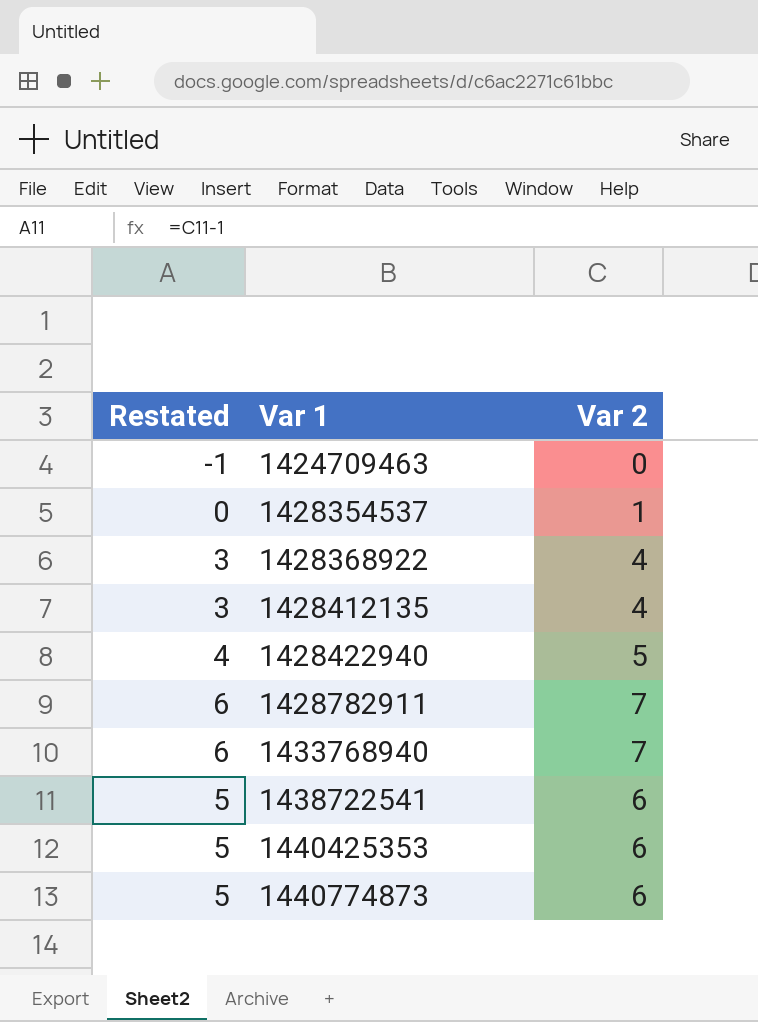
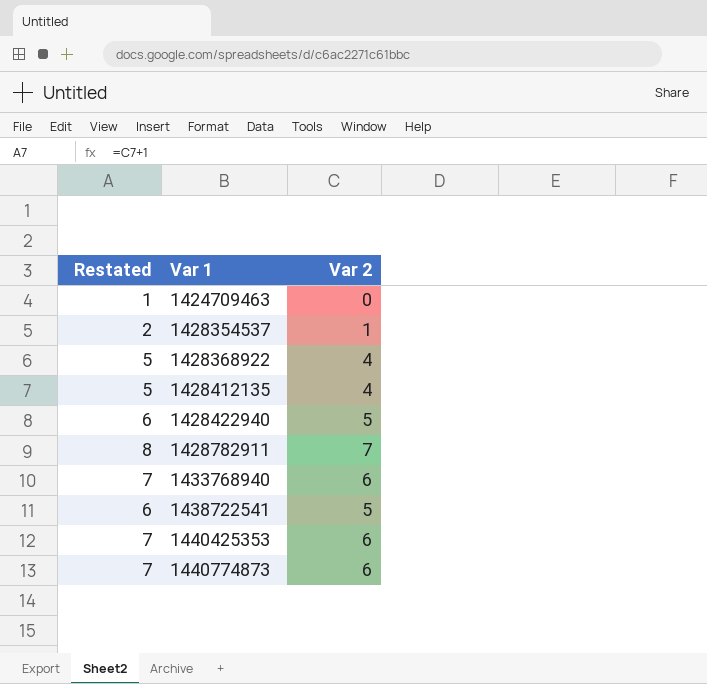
column Restated | formula: [Var 2] - 1 -> [Var 2] + 1
1433768940 | Var 2: 7 -> 6
1438722541 | Var 2: 6 -> 5

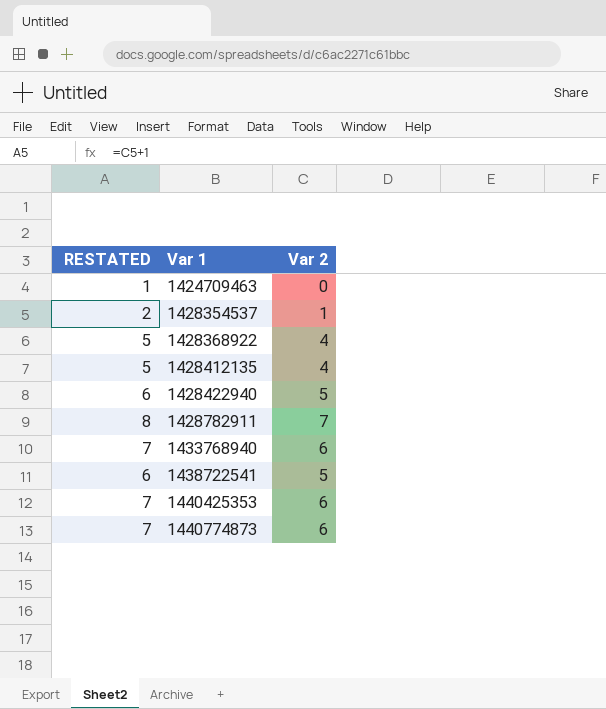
column name: Restated -> RESTATED

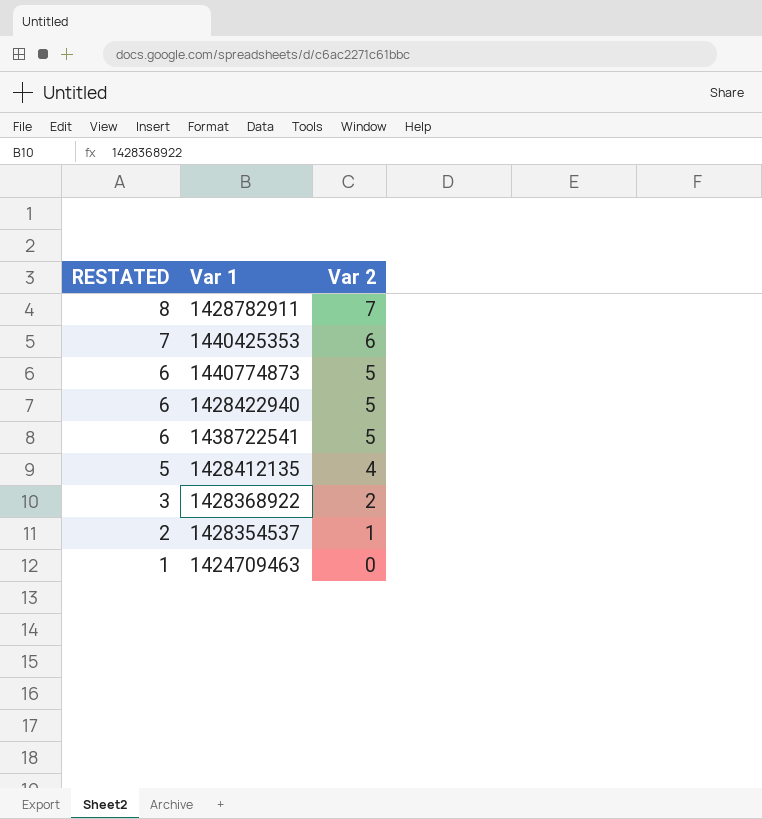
row order: Var 1 ascending -> RESTATED descending
row 1433768940: 7 | 6 -> none
1440774873 | RESTATED: 7 -> 6
1440774873 | Var 2: 6 -> 5
1428368922 | RESTATED: 5 -> 3
1428368922 | Var 2: 4 -> 2

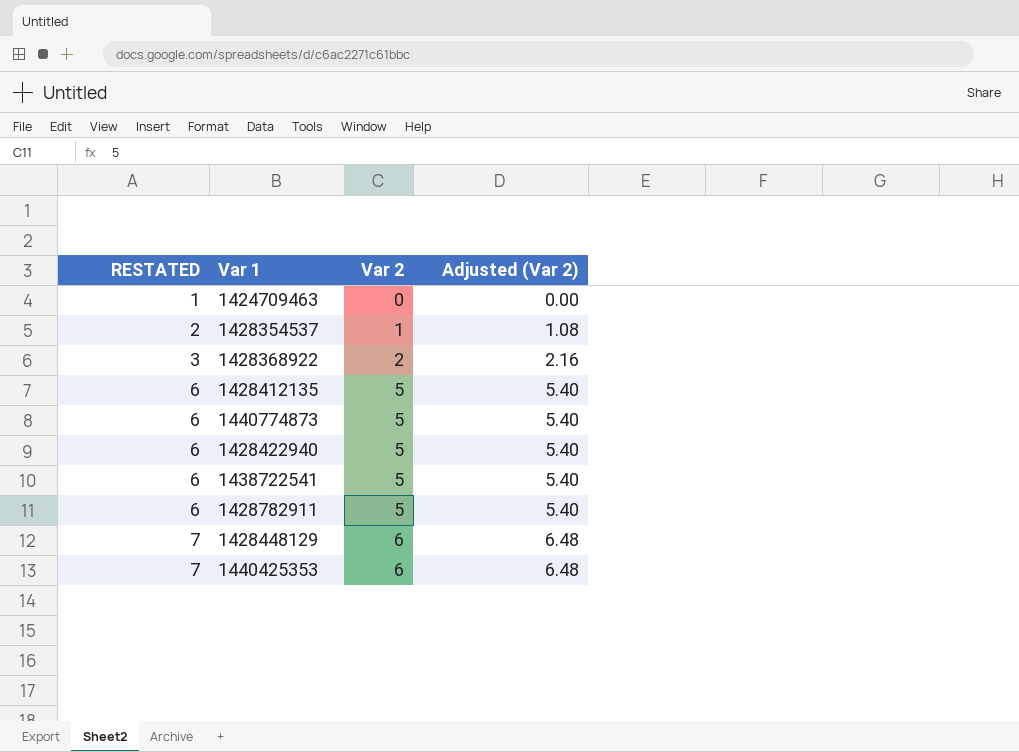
row order: RESTATED descending -> RESTATED ascending
column Adjusted (Var 2) | formula: none -> [Var 2] * 1.08
1428412135 | RESTATED: 5 -> 6
1428412135 | Var 2: 4 -> 5
1428782911 | RESTATED: 8 -> 6
1428782911 | Var 2: 7 -> 5
row 1428448129: none -> 7 | 6 | 6.48

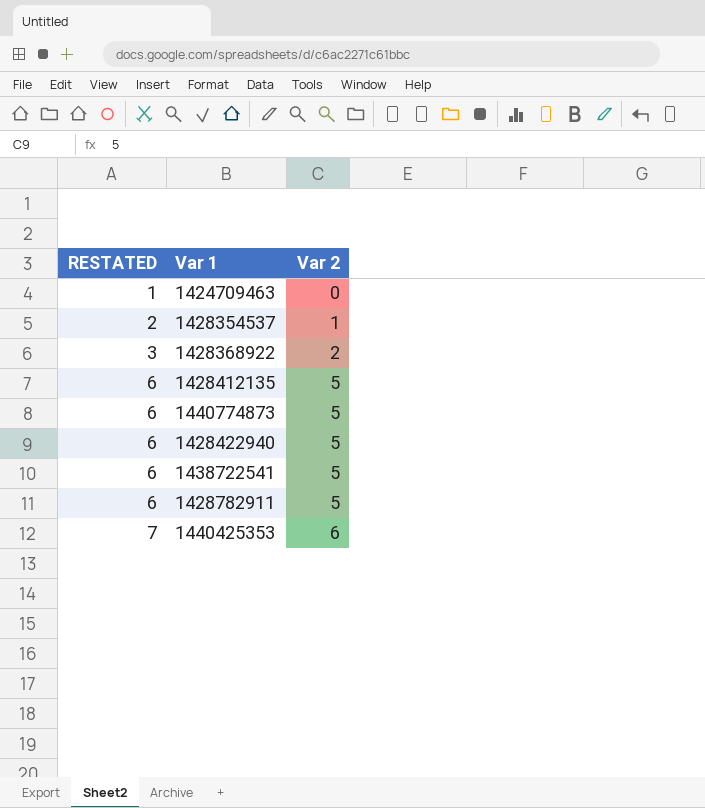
column Adjusted (Var 2) | formula: [Var 2] * 1.08 -> none
row 1428448129: 7 | 6 | 6.48 -> none

